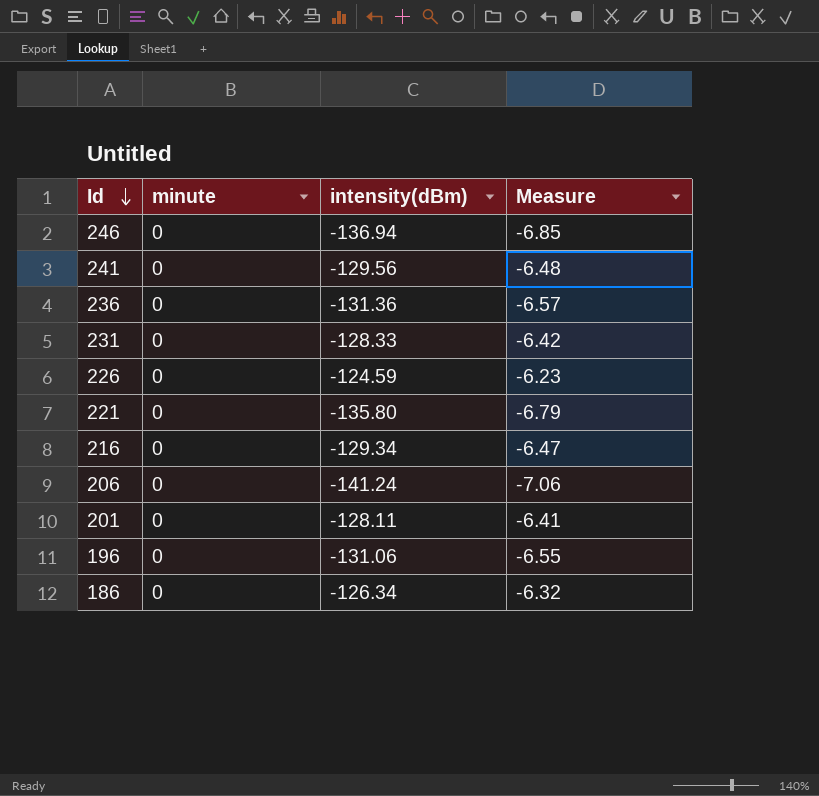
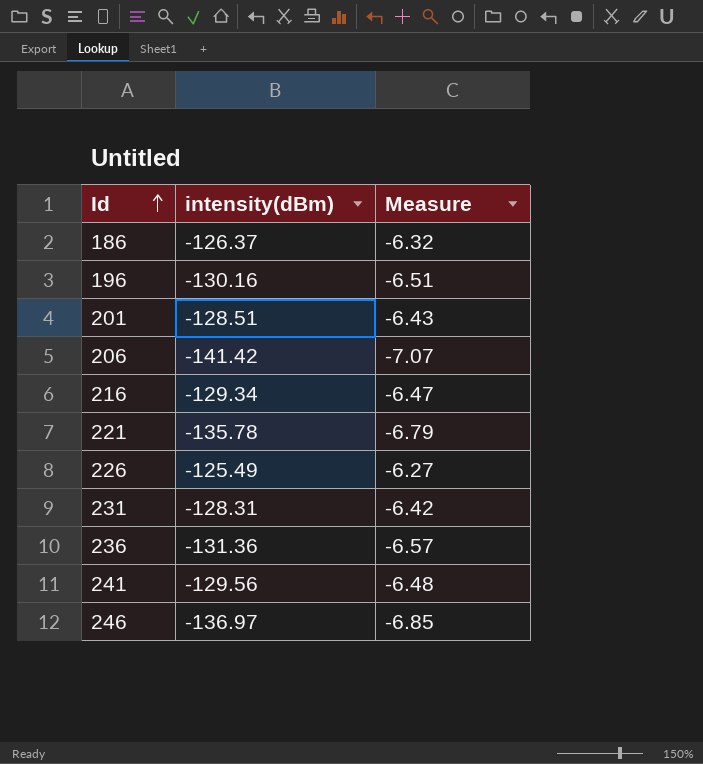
row order: Id descending -> Id ascending
column minute | position: 2 -> none
186 | intensity(dBm): -126.34 -> -126.37
196 | intensity(dBm): -131.06 -> -130.16
196 | Measure: -6.55 -> -6.51
201 | intensity(dBm): -128.11 -> -128.51
201 | Measure: -6.41 -> -6.43
206 | intensity(dBm): -141.24 -> -141.42
206 | Measure: -7.06 -> -7.07
221 | intensity(dBm): -135.80 -> -135.78
226 | intensity(dBm): -124.59 -> -125.49
226 | Measure: -6.23 -> -6.27
231 | intensity(dBm): -128.33 -> -128.31
246 | intensity(dBm): -136.94 -> -136.97

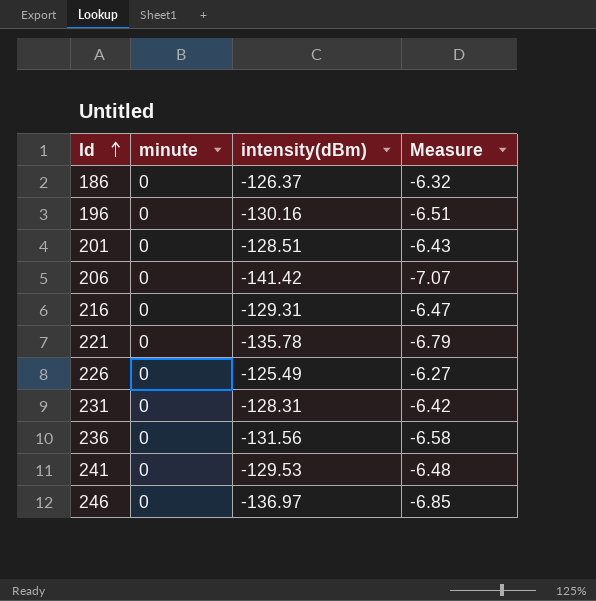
column minute | position: none -> 2
216 | intensity(dBm): -129.34 -> -129.31
236 | intensity(dBm): -131.36 -> -131.56
236 | Measure: -6.57 -> -6.58
241 | intensity(dBm): -129.56 -> -129.53

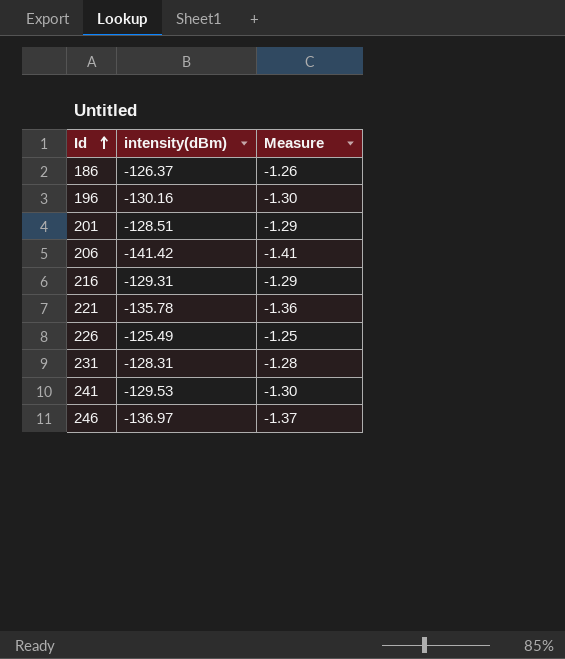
column minute | position: 2 -> none
column Measure | formula: [intensity(dBm)] * 0.05 -> [intensity(dBm)] * 0.01
row 236: 0 | -131.56 | -6.58 -> none

